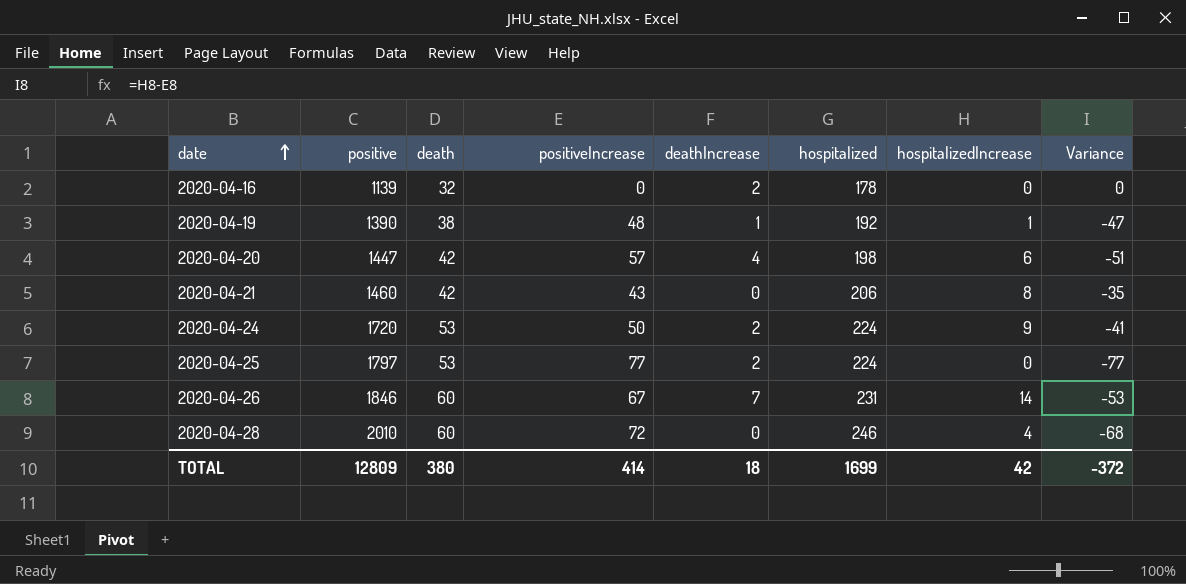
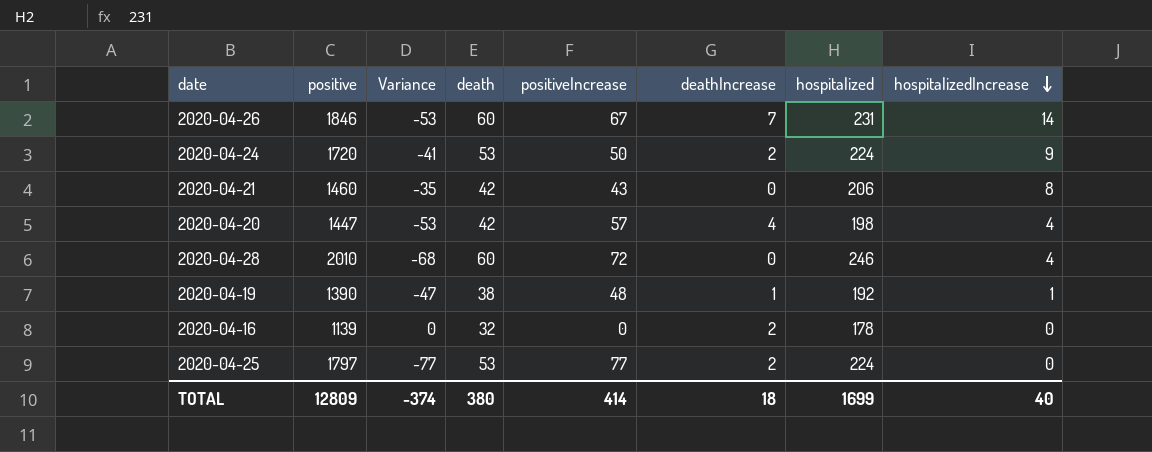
row order: date ascending -> hospitalizedIncrease descending
column Variance | position: 8 -> 3
2020-04-20 | Variance: -51 -> -53
2020-04-20 | hospitalizedIncrease: 6 -> 4
TOTAL | Variance: -372 -> -374
TOTAL | hospitalizedIncrease: 42 -> 40

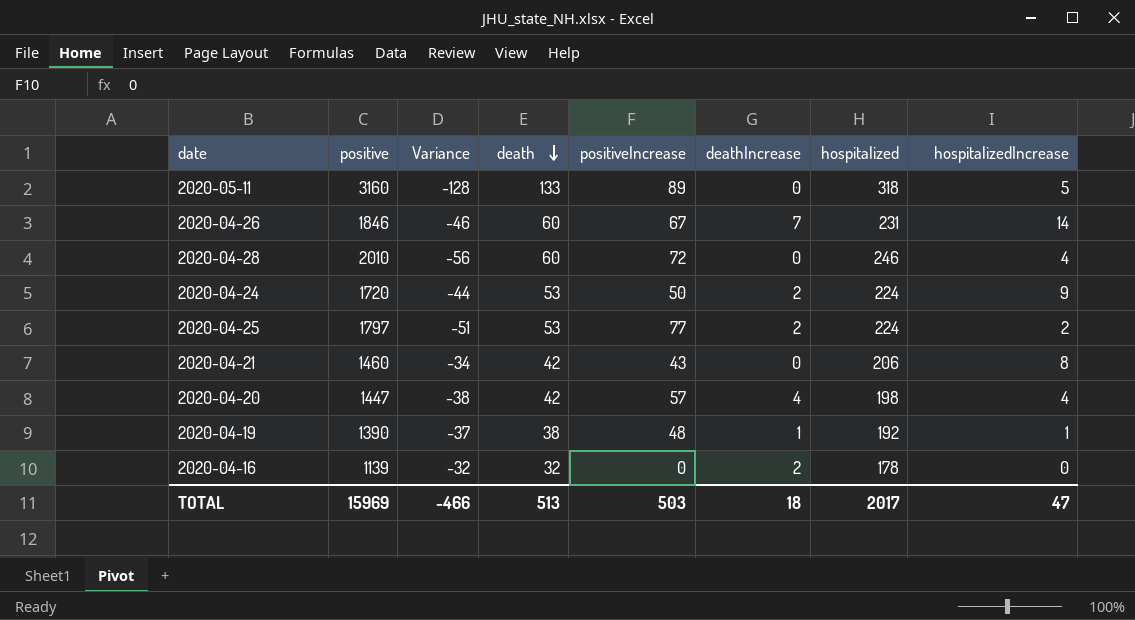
row order: hospitalizedIncrease descending -> death descending
column Variance | formula: [hospitalizedIncrease] - [positiveIncrease] -> [hospitalizedIncrease] - [death]
row 2020-05-11: none -> 3160 | -128 | 133 | 89 | 0 | 318 | 5
2020-04-25 | hospitalizedIncrease: 0 -> 2
TOTAL | positive: 12809 -> 15969
TOTAL | Variance: -374 -> -466
TOTAL | death: 380 -> 513
TOTAL | positiveIncrease: 414 -> 503
TOTAL | hospitalized: 1699 -> 2017
TOTAL | hospitalizedIncrease: 40 -> 47

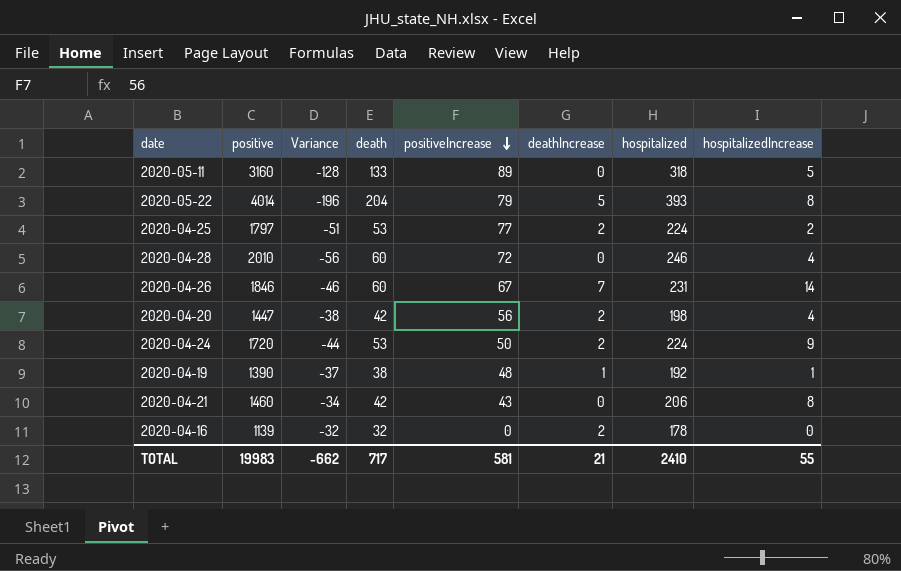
row order: death descending -> positiveIncrease descending
row 2020-05-22: none -> 4014 | -196 | 204 | 79 | 5 | 393 | 8
2020-04-20 | positiveIncrease: 57 -> 56
2020-04-20 | deathIncrease: 4 -> 2
TOTAL | positive: 15969 -> 19983
TOTAL | Variance: -466 -> -662
TOTAL | death: 513 -> 717
TOTAL | positiveIncrease: 503 -> 581
TOTAL | deathIncrease: 18 -> 21
TOTAL | hospitalized: 2017 -> 2410
TOTAL | hospitalizedIncrease: 47 -> 55

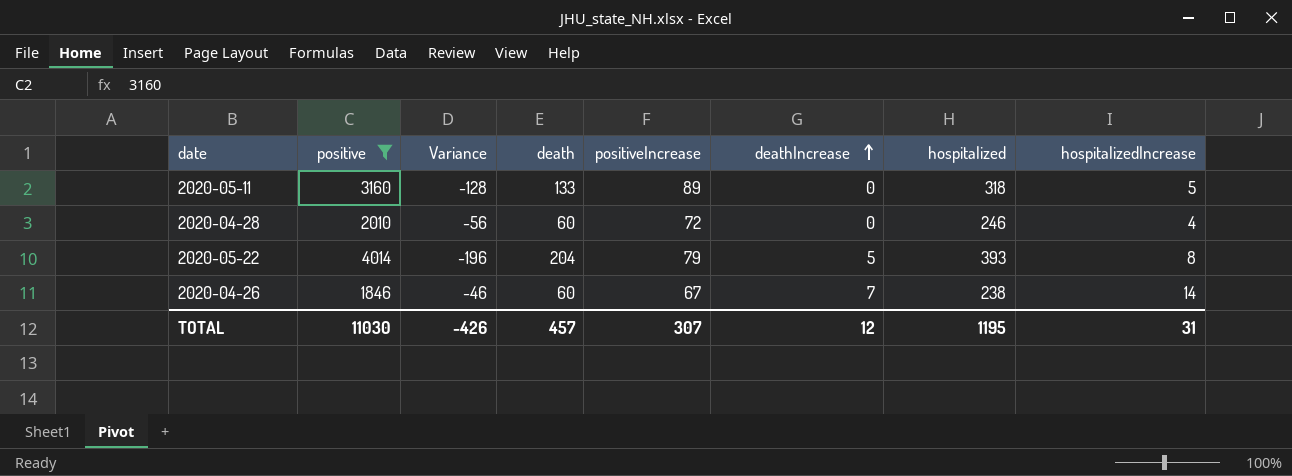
filter: none -> positive >= 1846
row order: positiveIncrease descending -> deathIncrease ascending
2020-04-26 | hospitalized: 231 -> 238
TOTAL | positive: 19983 -> 11030
TOTAL | Variance: -662 -> -426
TOTAL | death: 717 -> 457
TOTAL | positiveIncrease: 581 -> 307
TOTAL | deathIncrease: 21 -> 12
TOTAL | hospitalized: 2410 -> 1195
TOTAL | hospitalizedIncrease: 55 -> 31

